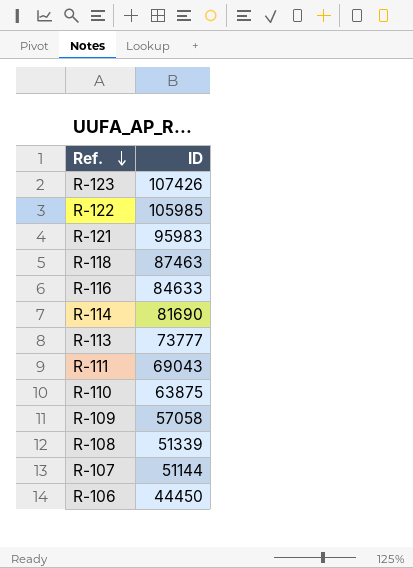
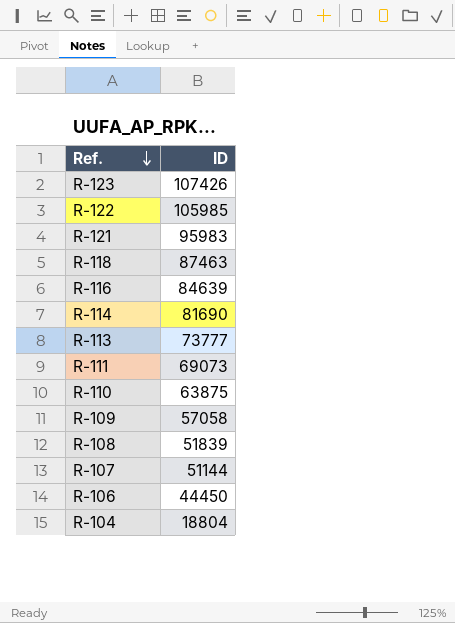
R-116 | ID: 84633 -> 84639
R-111 | ID: 69043 -> 69073
R-108 | ID: 51339 -> 51839
row R-104: none -> 18804

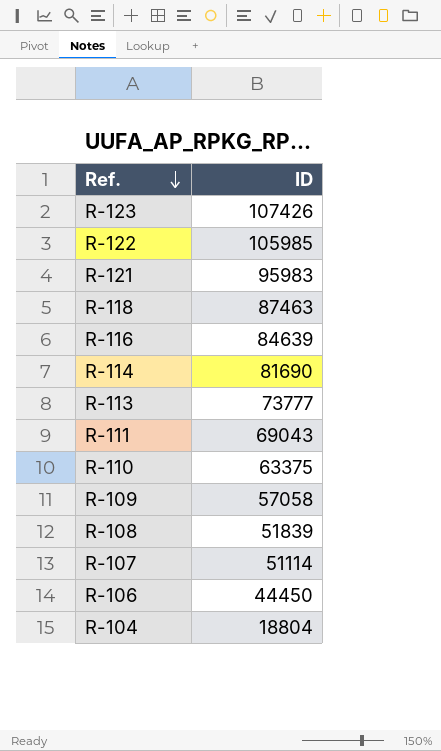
R-111 | ID: 69073 -> 69043
R-110 | ID: 63875 -> 63375
R-107 | ID: 51144 -> 51114

